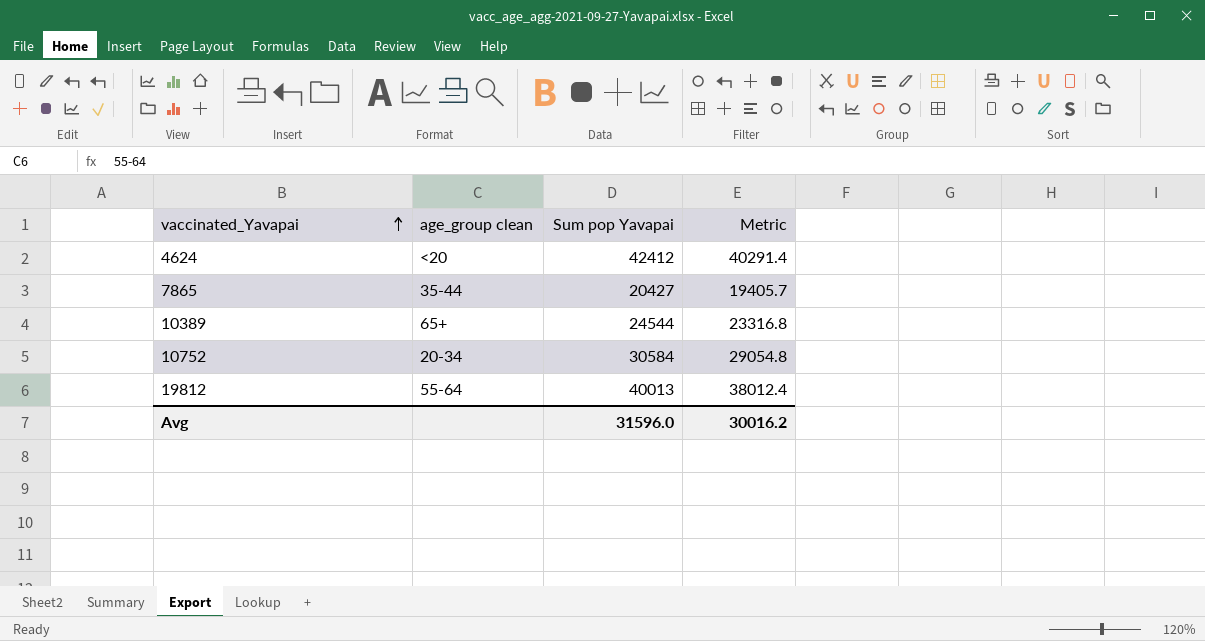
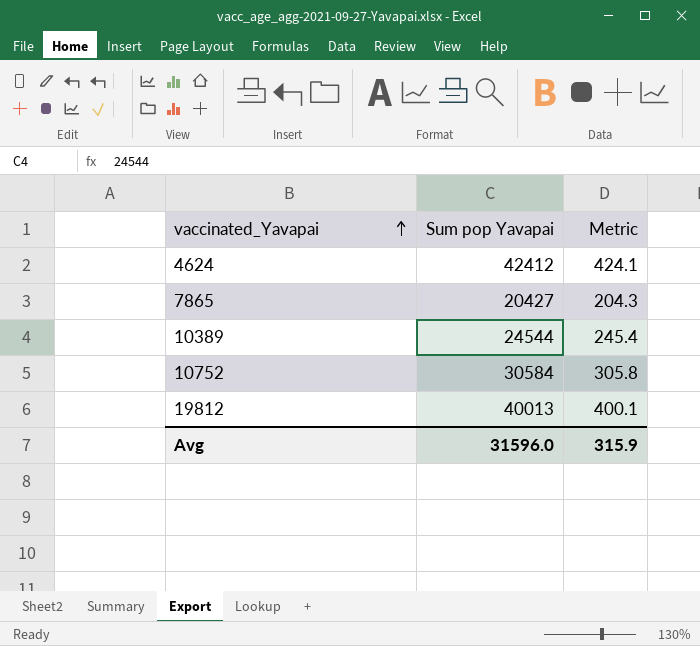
column age_group clean | position: 2 -> none
column Metric | formula: [Sum pop Yavapai] * 0.95 -> [Sum pop Yavapai] * 0.01
Avg | Metric: 30016.2 -> 315.9

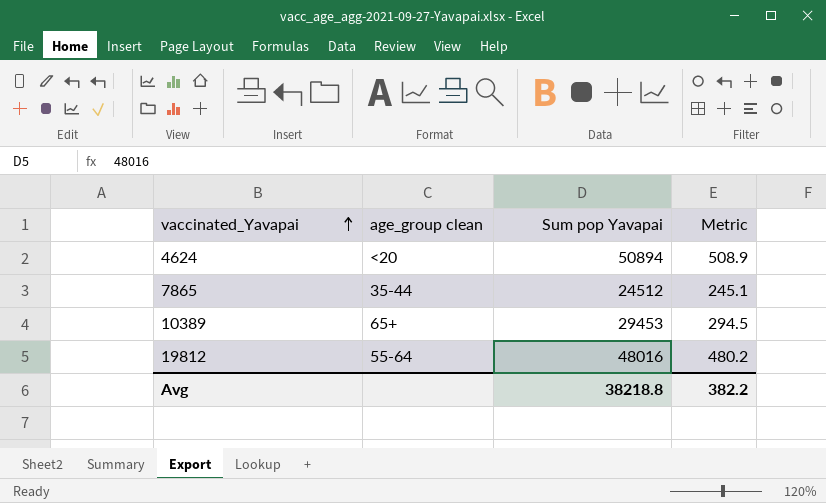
column age_group clean | position: none -> 2
row 10752: 30584 | 305.8 -> none
4624 | Sum pop Yavapai: 42412 -> 50894
4624 | Metric: 424.1 -> 508.9
7865 | Sum pop Yavapai: 20427 -> 24512
7865 | Metric: 204.3 -> 245.1
10389 | Sum pop Yavapai: 24544 -> 29453
10389 | Metric: 245.4 -> 294.5
19812 | Sum pop Yavapai: 40013 -> 48016
19812 | Metric: 400.1 -> 480.2
Avg | Sum pop Yavapai: 31596.0 -> 38218.8
Avg | Metric: 315.9 -> 382.2

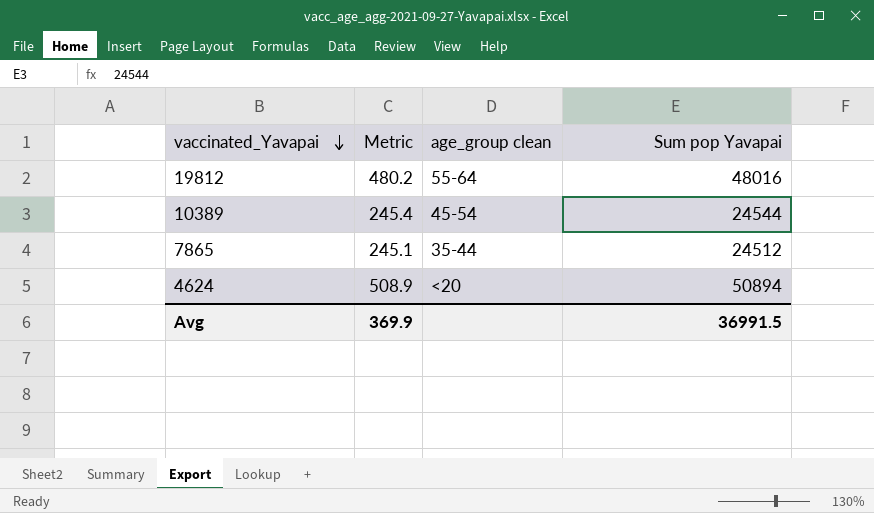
row order: vaccinated_Yavapai ascending -> vaccinated_Yavapai descending
column Metric | position: 4 -> 2
10389 | Metric: 294.5 -> 245.4
10389 | age_group clean: 65+ -> 45-54
10389 | Sum pop Yavapai: 29453 -> 24544
Avg | Metric: 382.2 -> 369.9
Avg | Sum pop Yavapai: 38218.8 -> 36991.5

